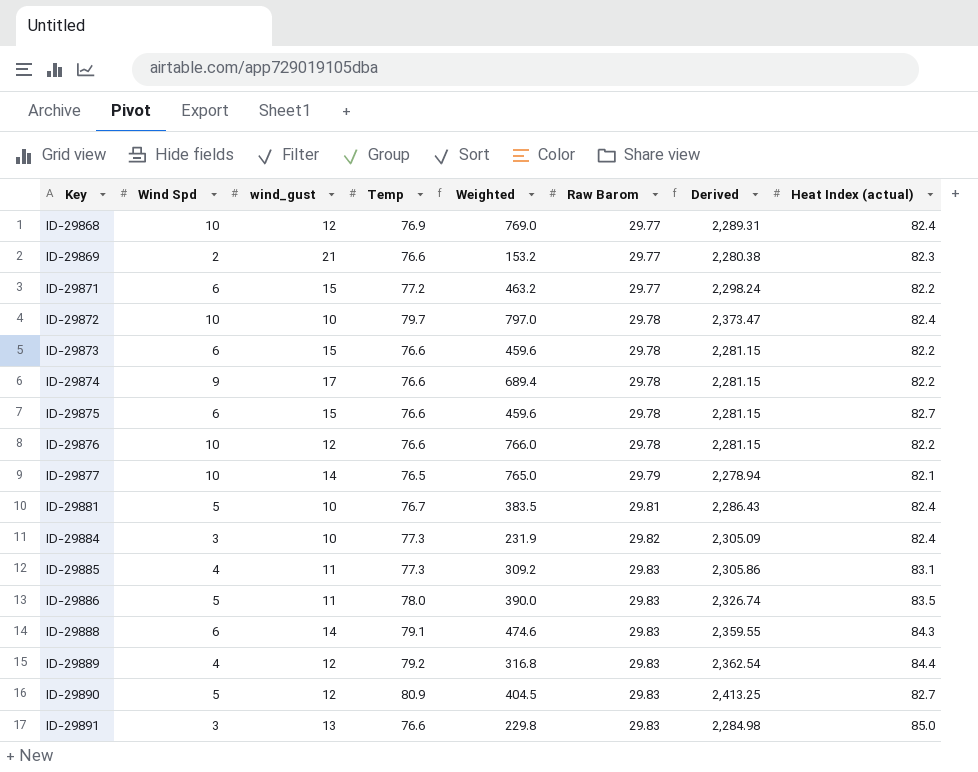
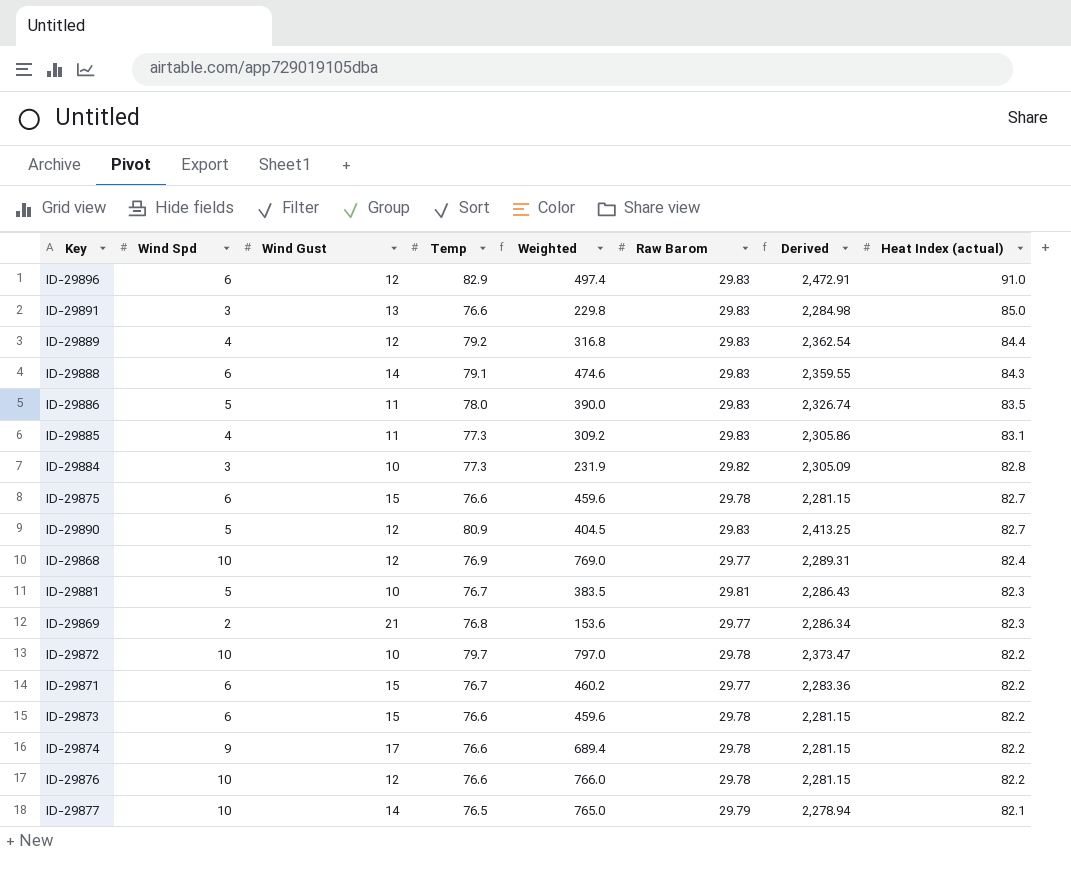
row order: Key ascending -> Heat Index (actual) descending
column name: wind_gust -> Wind Gust
row ID-29896: none -> 6 | 12 | 82.9 | 497.4 | 29.83 | 2,472.91 | 91.0
ID-29884 | Heat Index (actual): 82.4 -> 82.8
ID-29881 | Heat Index (actual): 82.4 -> 82.3
ID-29869 | Temp: 76.6 -> 76.8
ID-29869 | Weighted: 153.2 -> 153.6
ID-29869 | Derived: 2,280.38 -> 2,286.34
ID-29872 | Heat Index (actual): 82.4 -> 82.2
ID-29871 | Temp: 77.2 -> 76.7
ID-29871 | Weighted: 463.2 -> 460.2
ID-29871 | Derived: 2,298.24 -> 2,283.36

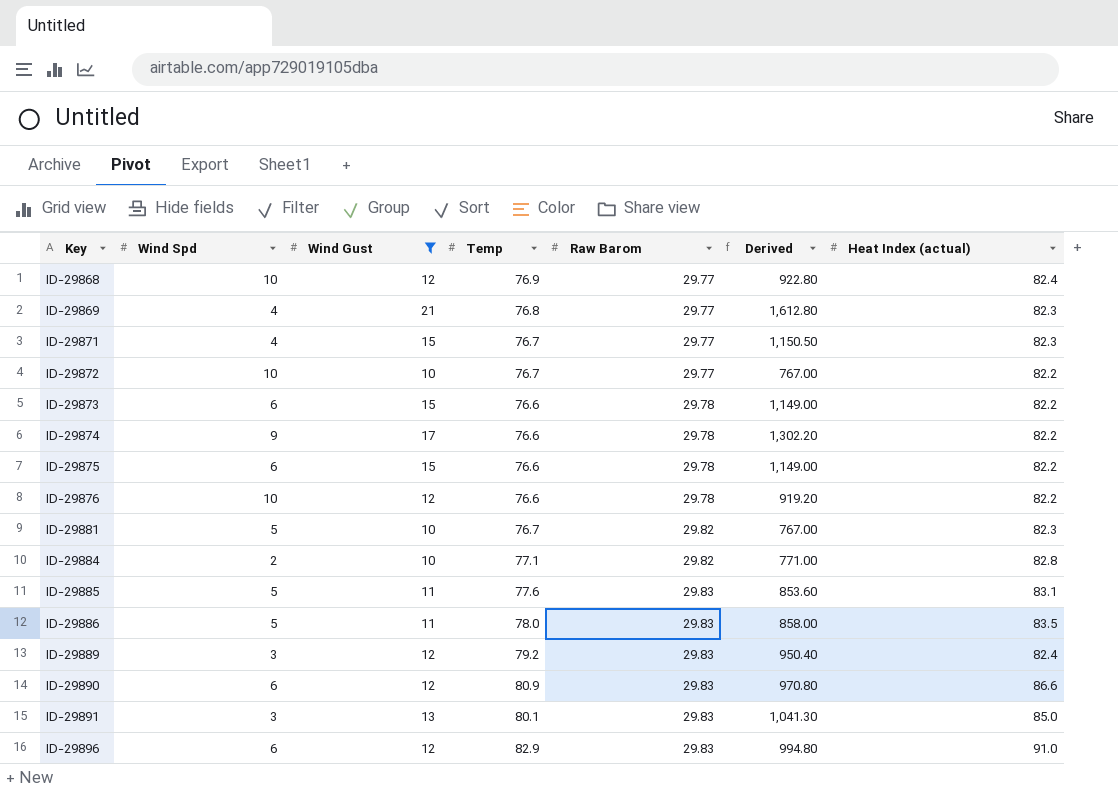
filter: none -> Wind Gust != 14
row order: Heat Index (actual) descending -> Key ascending
column Weighted | formula: [Wind Spd] * [Temp] -> none
column Derived | formula: [Temp] * [Raw Barom] -> [Wind Gust] * [Temp]
ID-29869 | Wind Spd: 2 -> 4
ID-29871 | Wind Spd: 6 -> 4
ID-29871 | Heat Index (actual): 82.2 -> 82.3
ID-29872 | Temp: 79.7 -> 76.7
ID-29872 | Raw Barom: 29.78 -> 29.77
ID-29875 | Heat Index (actual): 82.7 -> 82.2
ID-29881 | Raw Barom: 29.81 -> 29.82
ID-29884 | Wind Spd: 3 -> 2
ID-29884 | Temp: 77.3 -> 77.1
ID-29885 | Wind Spd: 4 -> 5
ID-29885 | Temp: 77.3 -> 77.6
ID-29889 | Wind Spd: 4 -> 3
ID-29889 | Heat Index (actual): 84.4 -> 82.4
ID-29890 | Wind Spd: 5 -> 6
ID-29890 | Heat Index (actual): 82.7 -> 86.6
ID-29891 | Temp: 76.6 -> 80.1

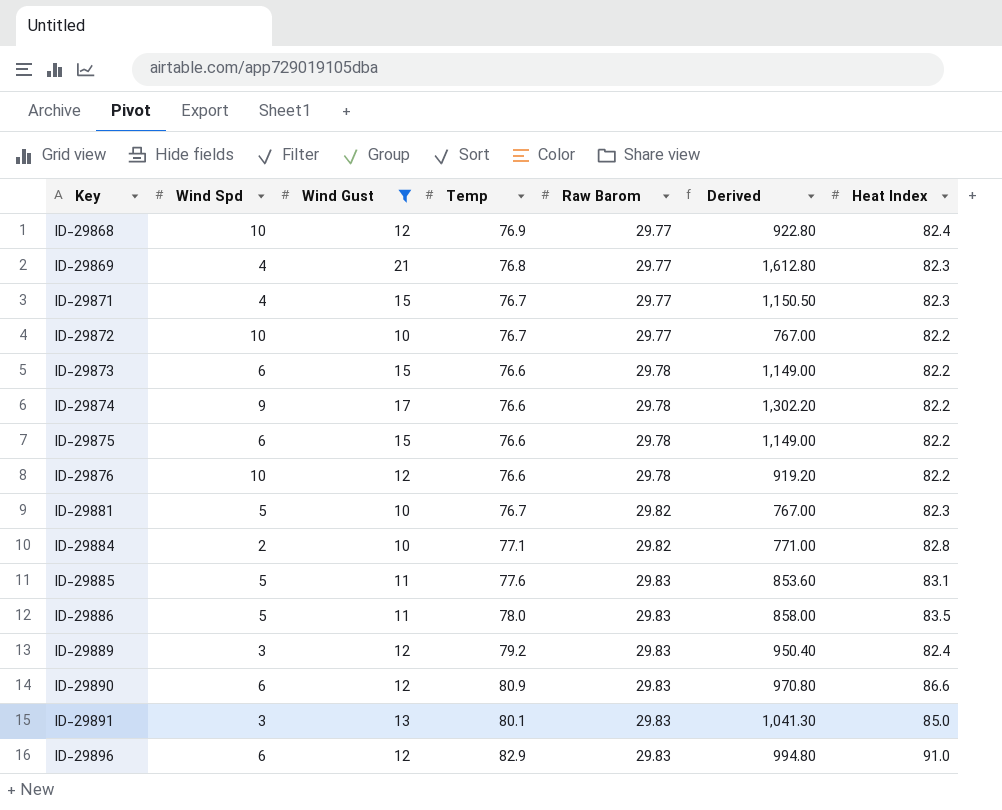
column name: Heat Index (actual) -> Heat Index

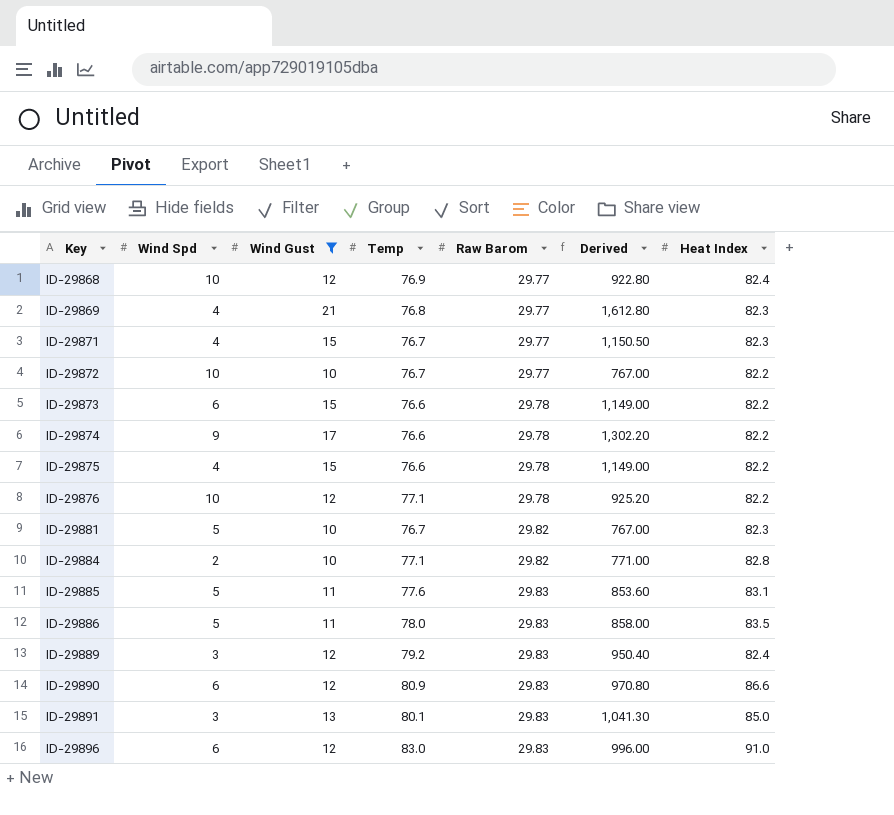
ID-29875 | Wind Spd: 6 -> 4
ID-29876 | Temp: 76.6 -> 77.1
ID-29876 | Derived: 919.20 -> 925.20
ID-29896 | Temp: 82.9 -> 83.0
ID-29896 | Derived: 994.80 -> 996.00

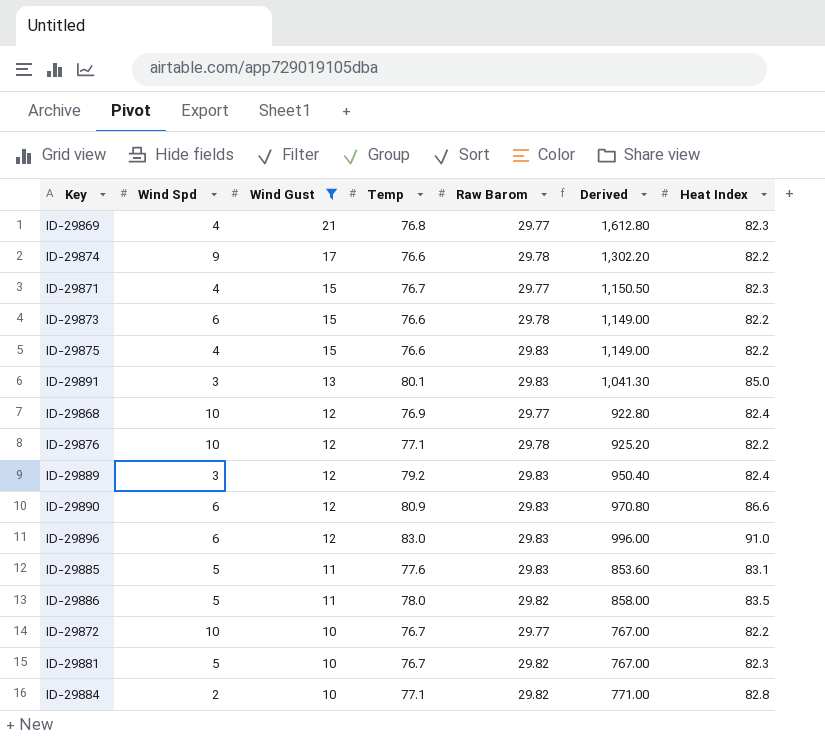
row order: Key ascending -> Wind Gust descending
ID-29875 | Raw Barom: 29.78 -> 29.83
ID-29886 | Raw Barom: 29.83 -> 29.82

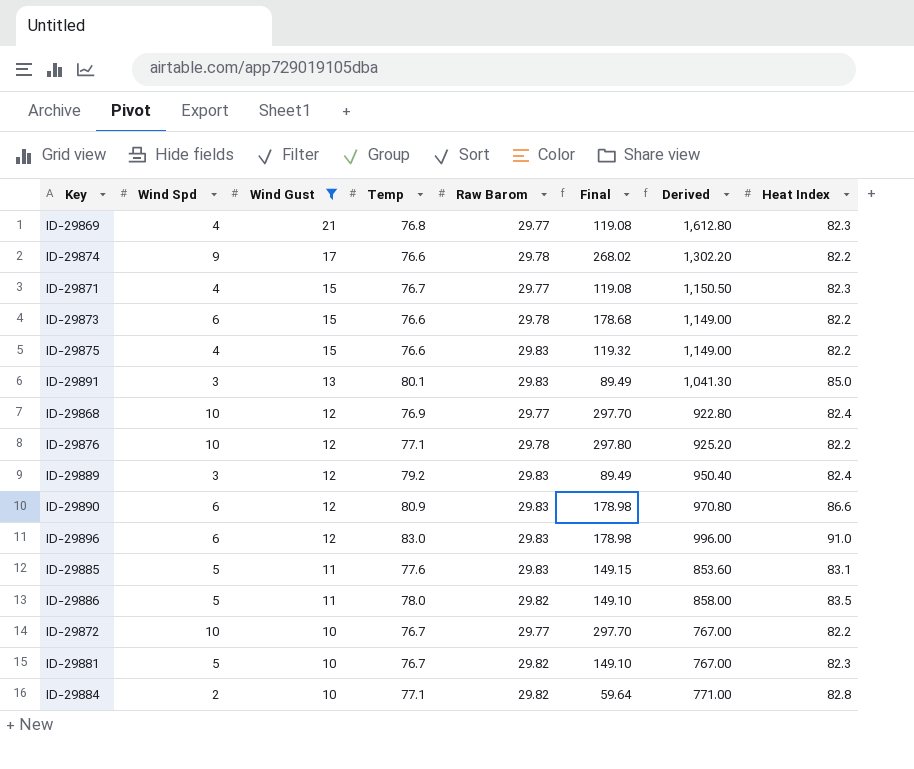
column Final | formula: none -> [Wind Spd] * [Raw Barom]

